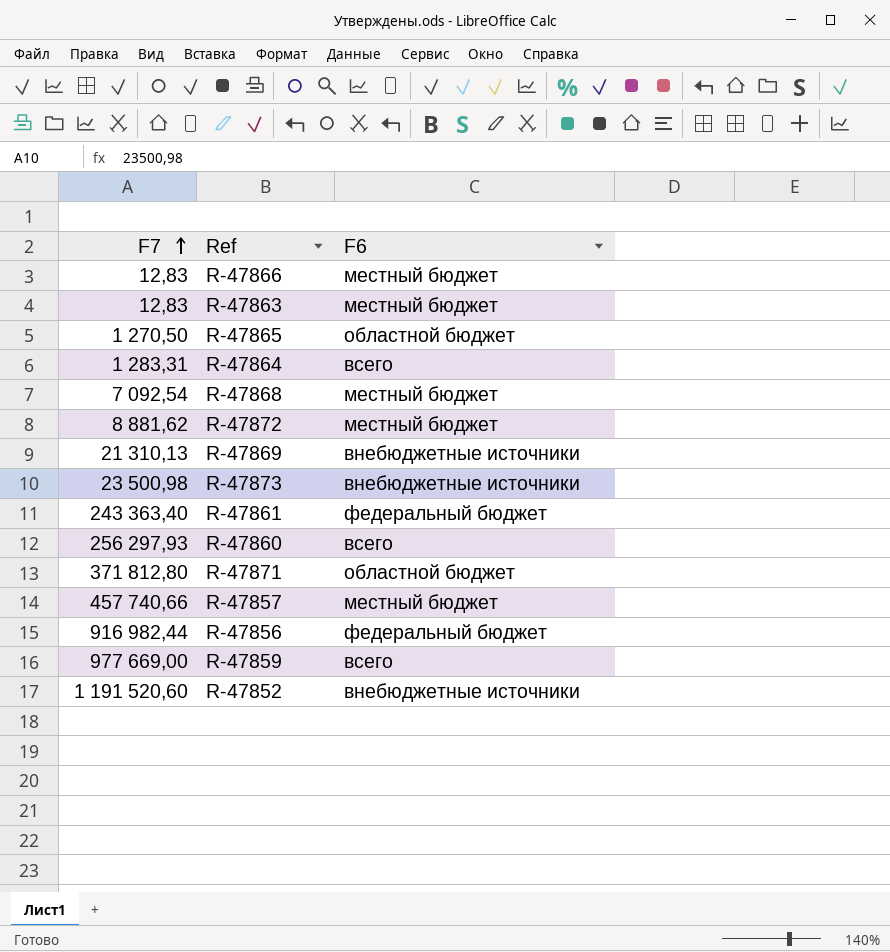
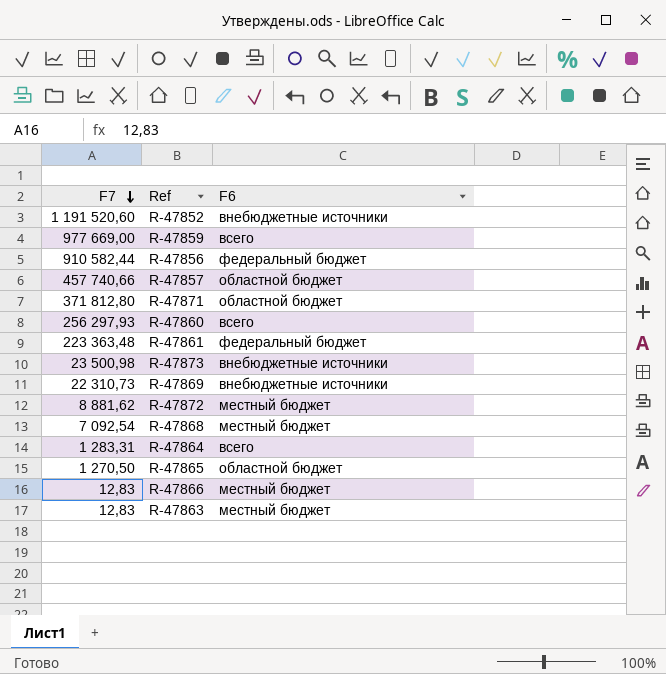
row order: F7 ascending -> F7 descending
R-47856 | F7: 916 982,44 -> 910 582,44
R-47857 | F6: местный бюджет -> областной бюджет
R-47861 | F7: 243 363,40 -> 223 363,48
R-47869 | F7: 21 310,13 -> 22 310,73

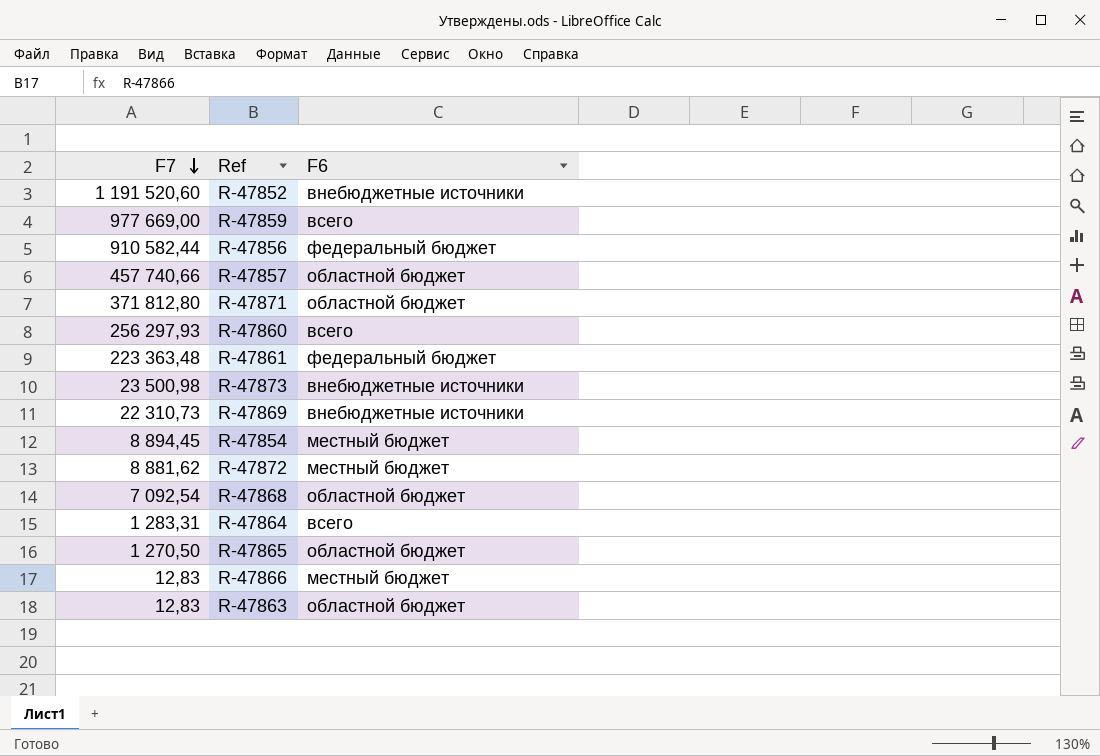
row R-47854: none -> 8 894,45 | местный бюджет
R-47868 | F6: местный бюджет -> областной бюджет
R-47863 | F6: местный бюджет -> областной бюджет

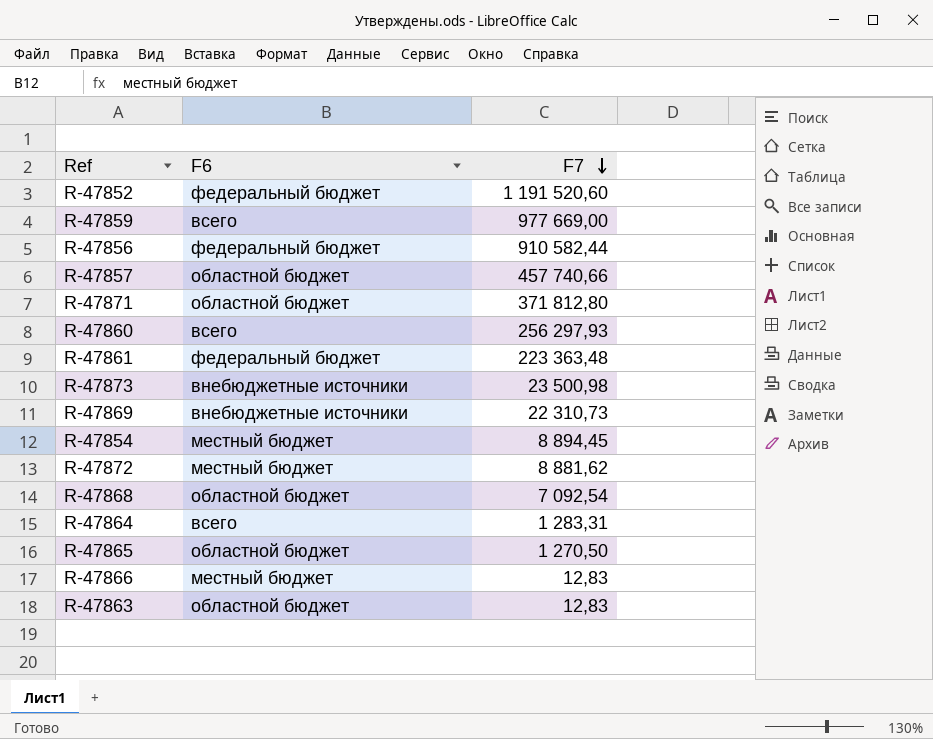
column F7 | position: 1 -> 3
R-47852 | F6: внебюджетные источники -> федеральный бюджет

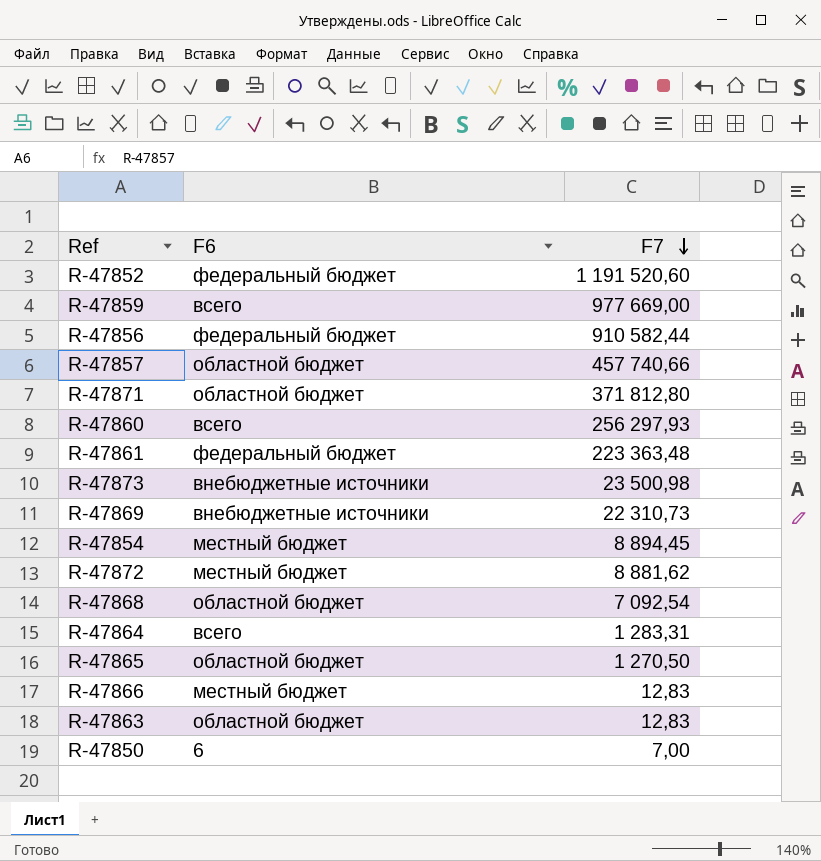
row R-47850: none -> 6 | 7,00

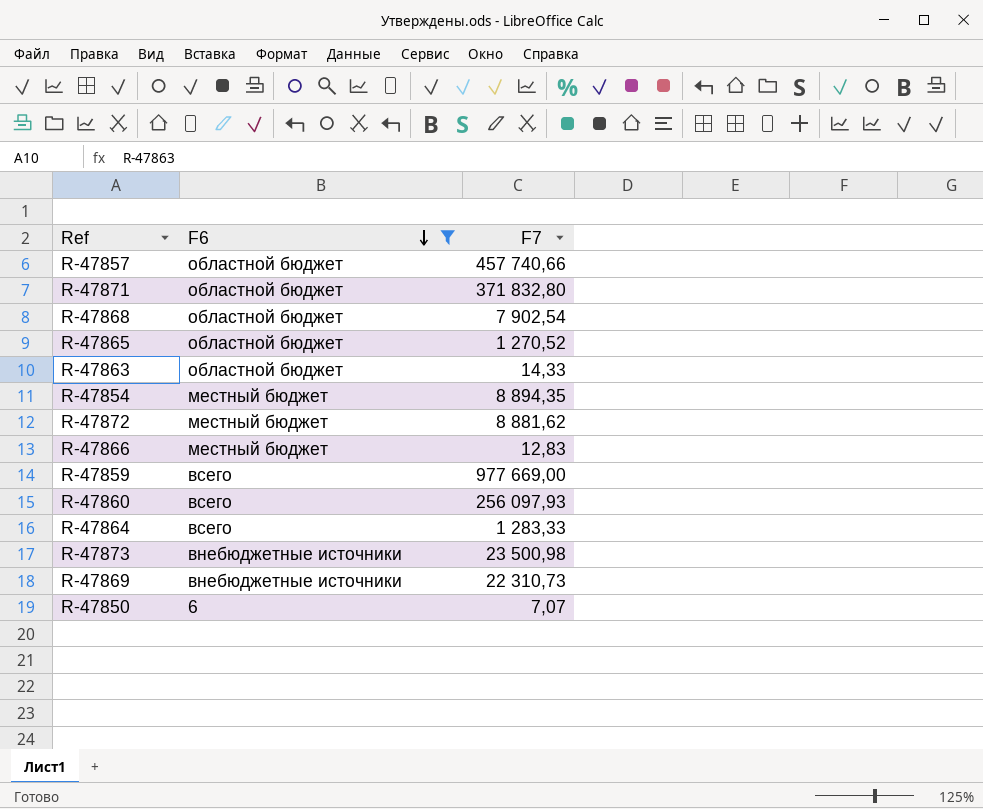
filter: none -> F6 != федеральный бюджет
row order: F7 descending -> F6 descending
R-47871 | F7: 371 812,80 -> 371 832,80
R-47868 | F7: 7 092,54 -> 7 902,54
R-47865 | F7: 1 270,50 -> 1 270,52
R-47863 | F7: 12,83 -> 14,33
R-47854 | F7: 8 894,45 -> 8 894,35
R-47860 | F7: 256 297,93 -> 256 097,93
R-47864 | F7: 1 283,31 -> 1 283,33
R-47850 | F7: 7,00 -> 7,07

